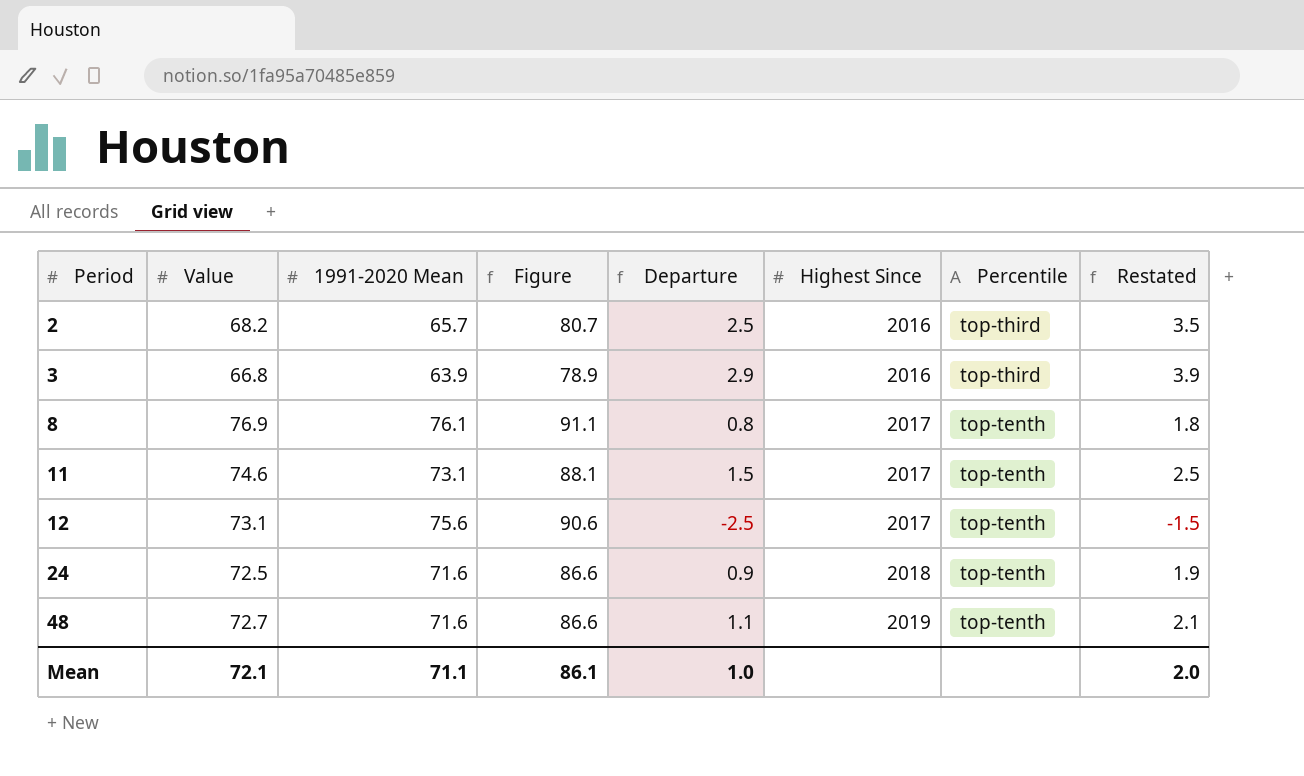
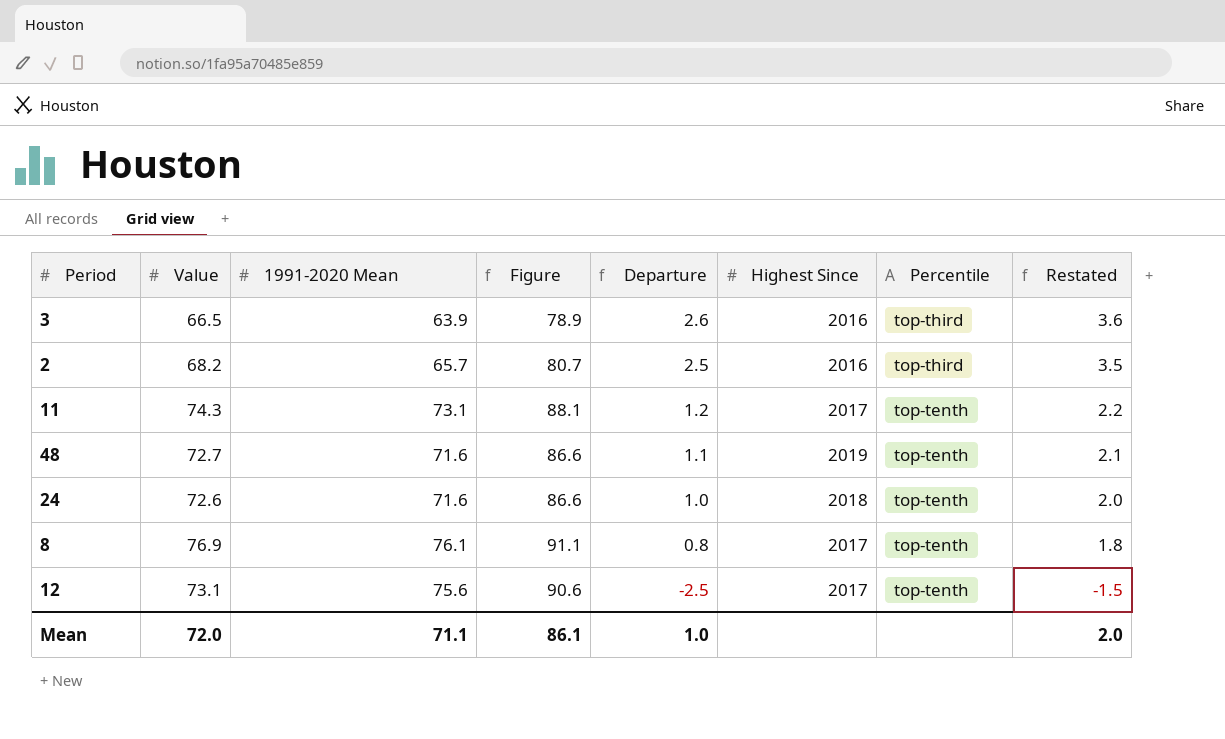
row order: Period ascending -> Departure descending
3 | Value: 66.8 -> 66.5
3 | Departure: 2.9 -> 2.6
3 | Restated: 3.9 -> 3.6
11 | Value: 74.6 -> 74.3
11 | Departure: 1.5 -> 1.2
11 | Restated: 2.5 -> 2.2
24 | Value: 72.5 -> 72.6
24 | Departure: 0.9 -> 1.0
24 | Restated: 1.9 -> 2.0
Mean | Value: 72.1 -> 72.0

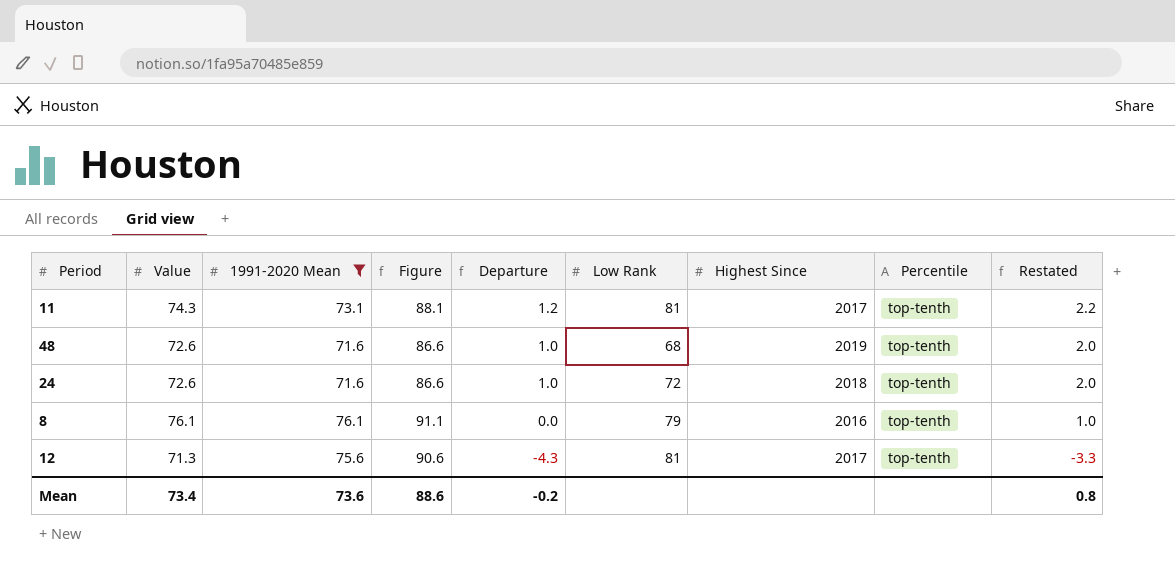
filter: none -> 1991-2020 Mean >= 71.6
column Low Rank | position: none -> 6
48 | Value: 72.7 -> 72.6
48 | Departure: 1.1 -> 1.0
48 | Restated: 2.1 -> 2.0
8 | Value: 76.9 -> 76.1
8 | Departure: 0.8 -> 0.0
8 | Highest Since: 2017 -> 2016
8 | Restated: 1.8 -> 1.0
12 | Value: 73.1 -> 71.3
12 | Departure: -2.5 -> -4.3
12 | Restated: -1.5 -> -3.3
Mean | Value: 72.0 -> 73.4
Mean | 1991-2020 Mean: 71.1 -> 73.6
Mean | Figure: 86.1 -> 88.6
Mean | Departure: 1.0 -> -0.2
Mean | Restated: 2.0 -> 0.8

